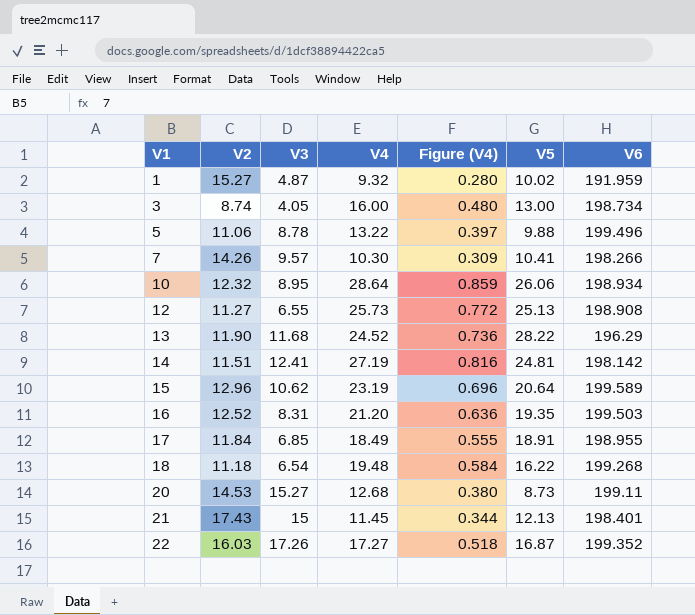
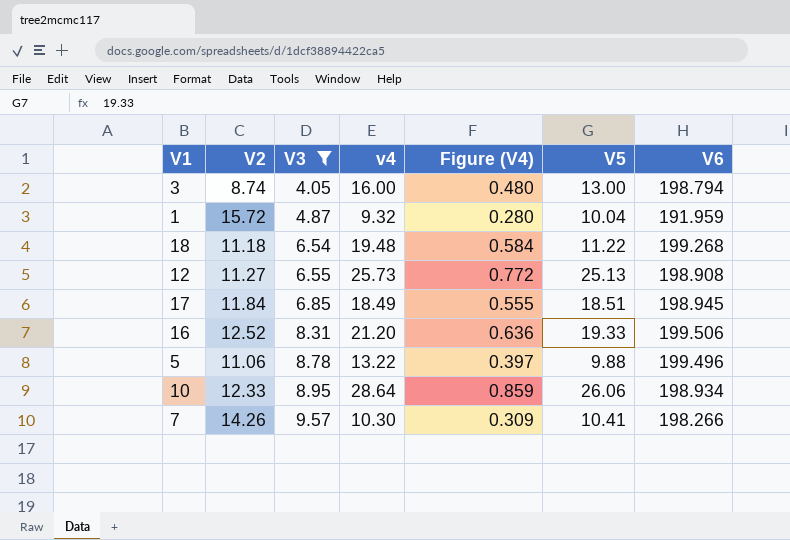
filter: none -> V3 <= 9.57
row order: V1 ascending -> V3 ascending
column name: V4 -> v4
3 | V6: 198.734 -> 198.794
1 | V2: 15.27 -> 15.72
1 | V5: 10.02 -> 10.04
18 | V5: 16.22 -> 11.22
17 | V5: 18.91 -> 18.51
17 | V6: 198.955 -> 198.945
16 | V5: 19.35 -> 19.33
16 | V6: 199.503 -> 199.506
10 | V2: 12.32 -> 12.33

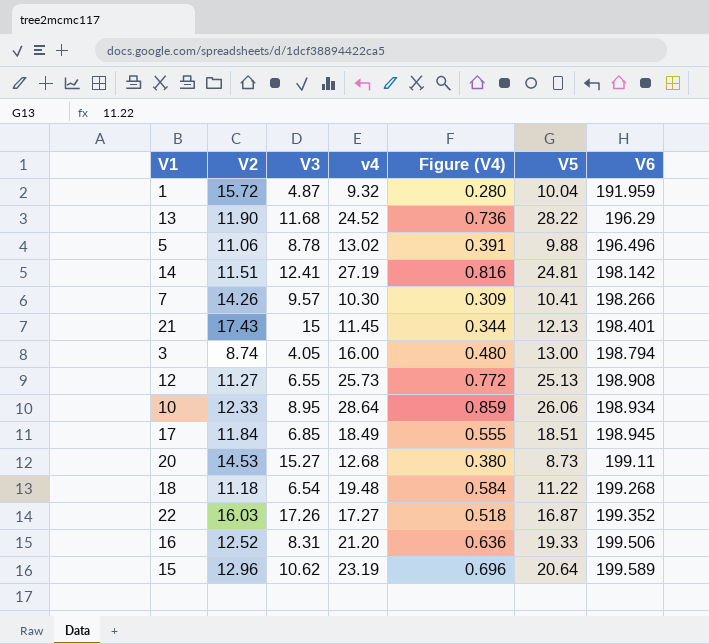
filter: V3 <= 9.57 -> none
row order: V3 ascending -> V6 ascending
5 | v4: 13.22 -> 13.02
5 | Figure (V4): 0.397 -> 0.391
5 | V6: 199.496 -> 196.496

